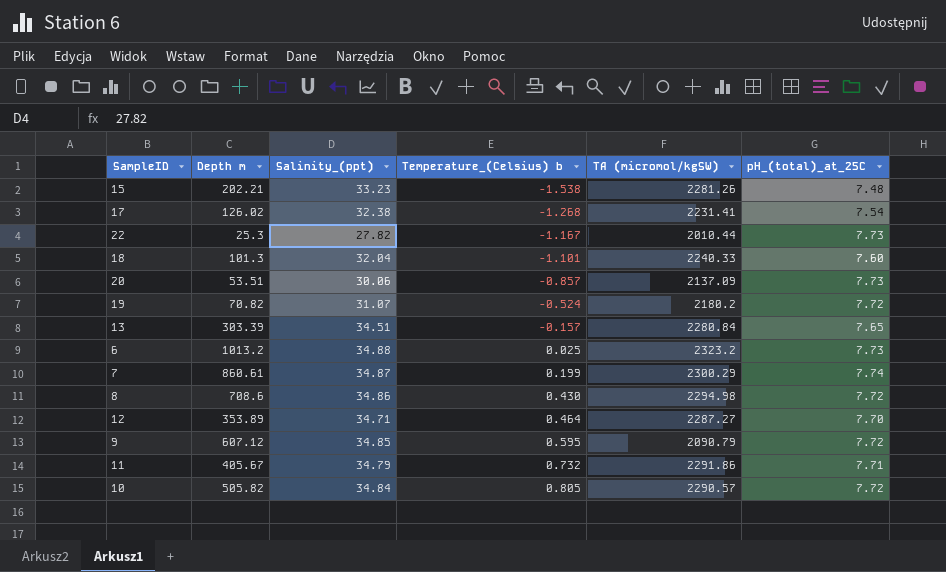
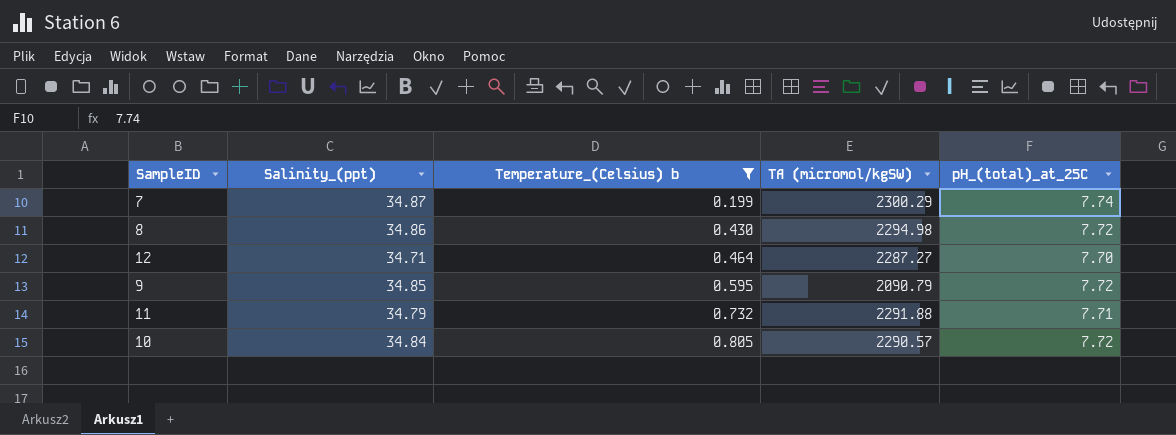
filter: none -> Temperature_(Celsius) b >= 0.199
column Depth m | position: 2 -> none
11 | TA (micromol/kgSW): 2291.86 -> 2291.88

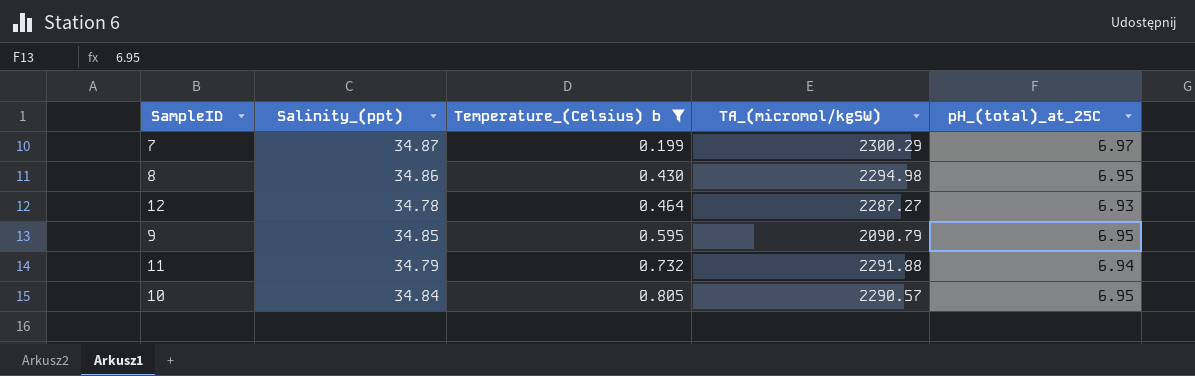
column name: TA (micromol/kgSW) -> TA_(micromol/kgSW)
7 | pH_(total)_at_25C: 7.74 -> 6.97
8 | pH_(total)_at_25C: 7.72 -> 6.95
12 | Salinity_(ppt): 34.71 -> 34.78
12 | pH_(total)_at_25C: 7.70 -> 6.93
9 | pH_(total)_at_25C: 7.72 -> 6.95
11 | pH_(total)_at_25C: 7.71 -> 6.94
10 | pH_(total)_at_25C: 7.72 -> 6.95

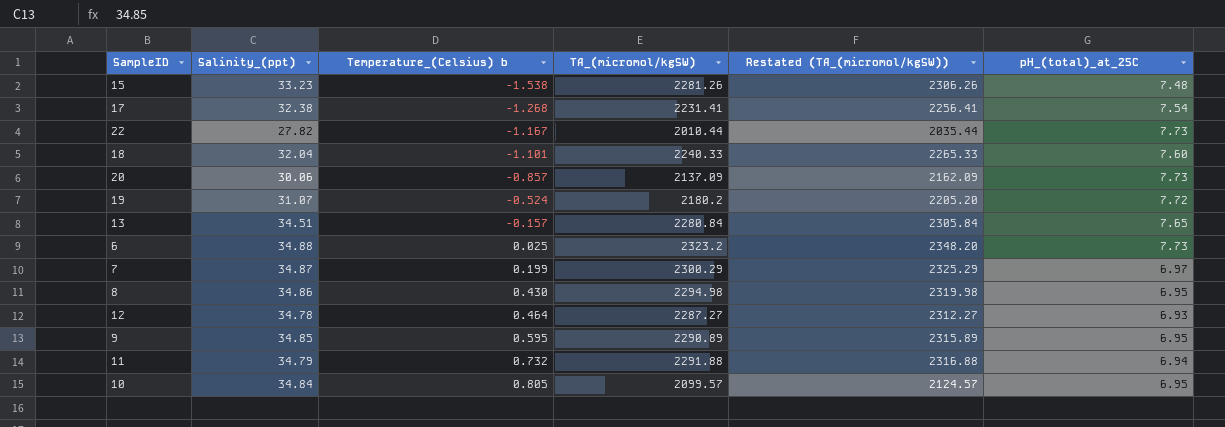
filter: Temperature_(Celsius) b >= 0.199 -> none
column Restated (TA_(micromol/kgSW)) | formula: none -> [TA_(micromol/kgSW)] + 25
9 | TA_(micromol/kgSW): 2090.79 -> 2290.89
10 | TA_(micromol/kgSW): 2290.57 -> 2099.57

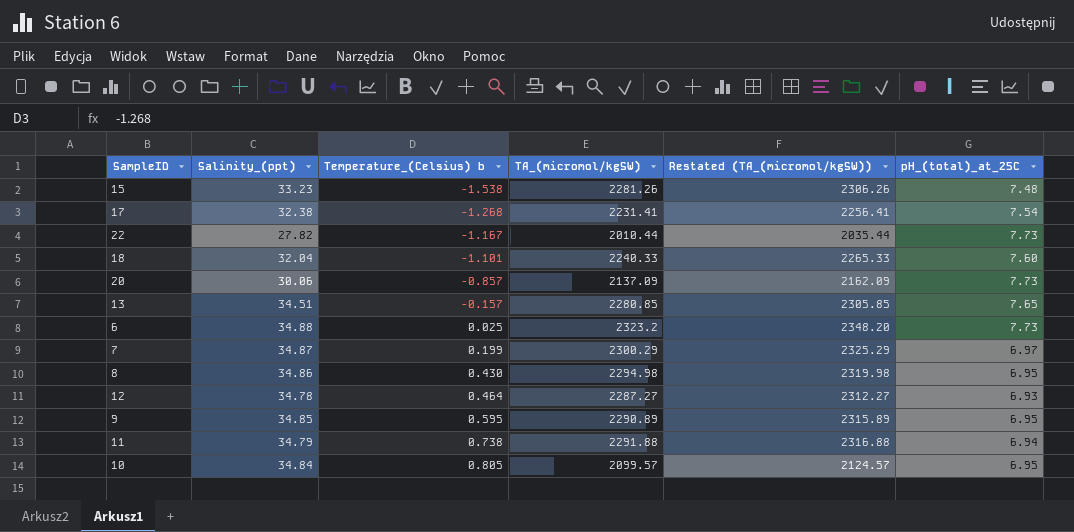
row 19: 31.07 | -0.524 | 2180.2 | 2205.20 | 7.72 -> none
13 | TA_(micromol/kgSW): 2280.84 -> 2280.85
13 | Restated (TA_(micromol/kgSW)): 2305.84 -> 2305.85
11 | Temperature_(Celsius) b: 0.732 -> 0.738

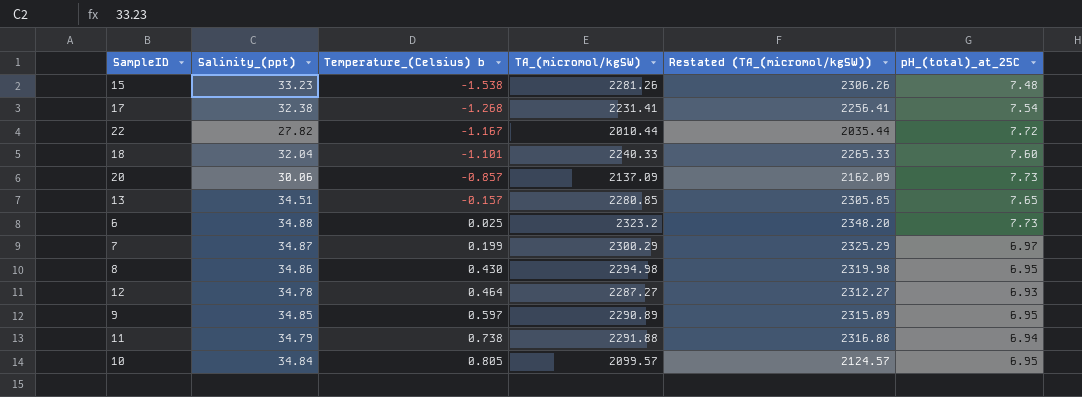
22 | pH_(total)_at_25C: 7.73 -> 7.72
9 | Temperature_(Celsius) b: 0.595 -> 0.597

